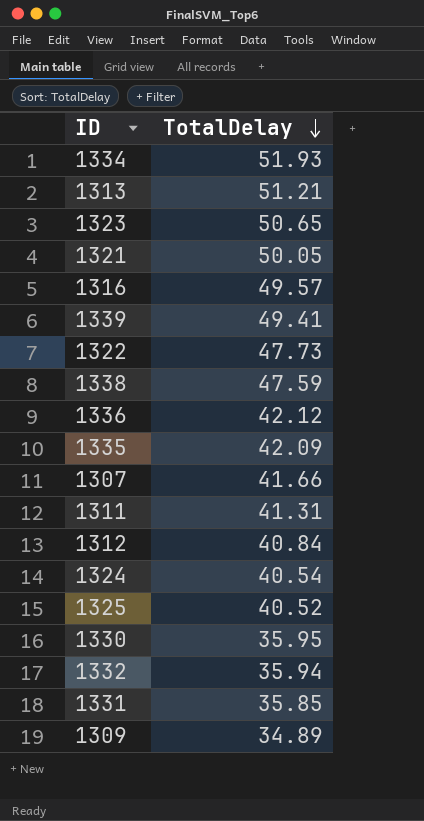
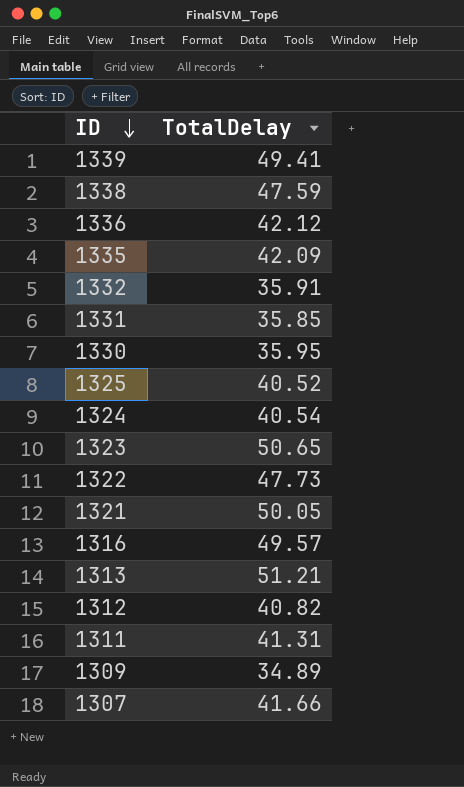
row order: TotalDelay descending -> ID descending
row 1334: 51.93 -> none
1332 | TotalDelay: 35.94 -> 35.91
1312 | TotalDelay: 40.84 -> 40.82

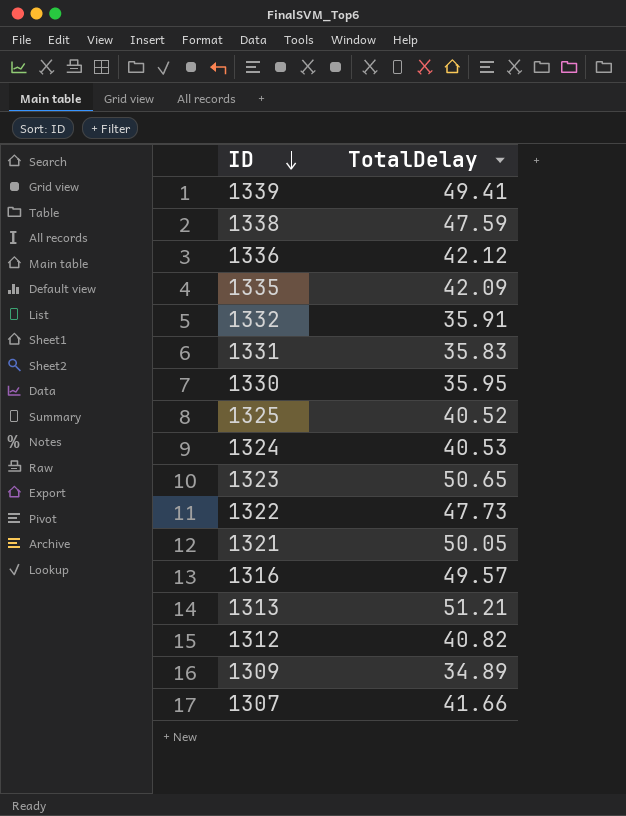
row 1311: 41.31 -> none
1331 | TotalDelay: 35.85 -> 35.83
1324 | TotalDelay: 40.54 -> 40.53

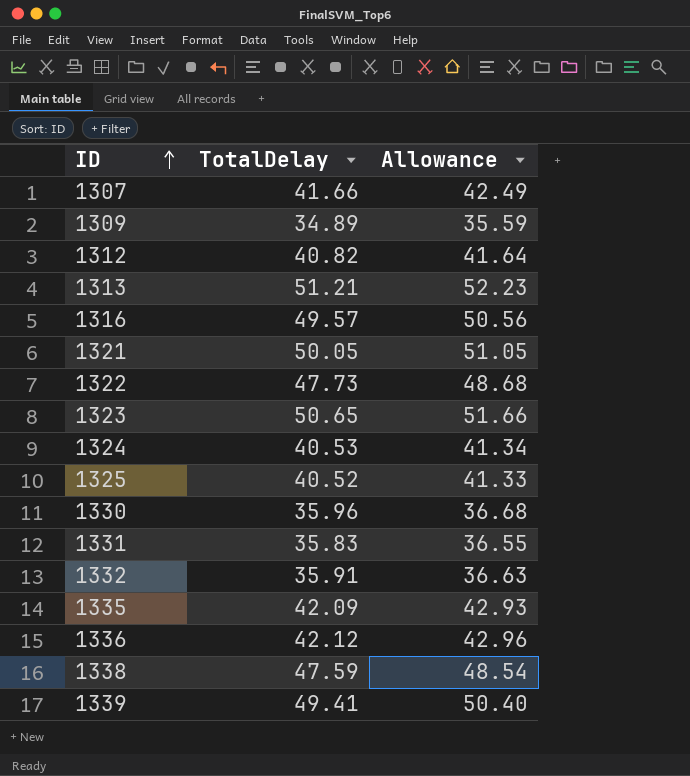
row order: ID descending -> ID ascending
column Allowance | formula: none -> [TotalDelay] * 1.02
1330 | TotalDelay: 35.95 -> 35.96

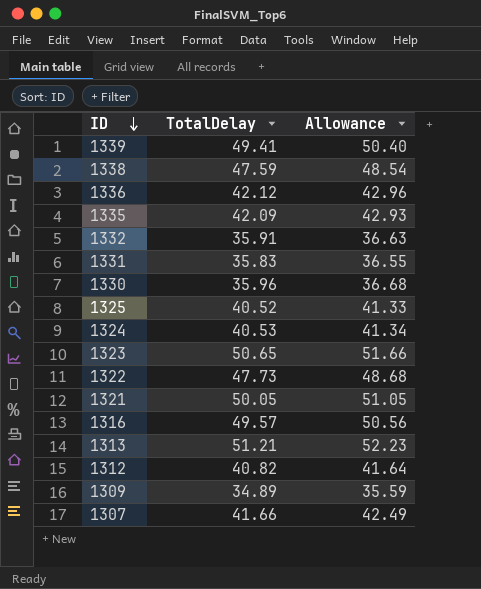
row order: ID ascending -> ID descending

